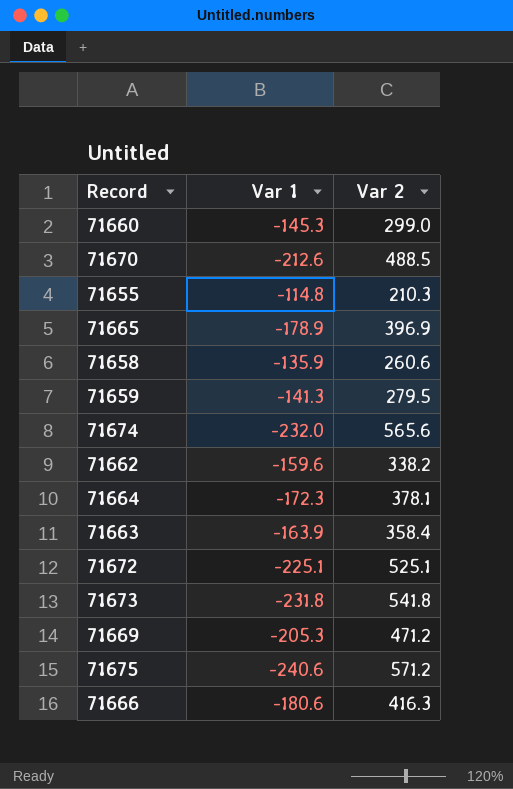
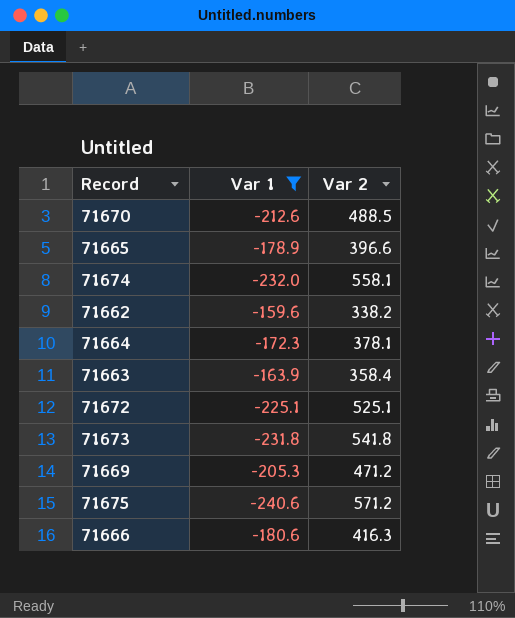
filter: none -> Var 1 <= -159.6
71665 | Var 2: 396.9 -> 396.6
71674 | Var 2: 565.6 -> 558.1

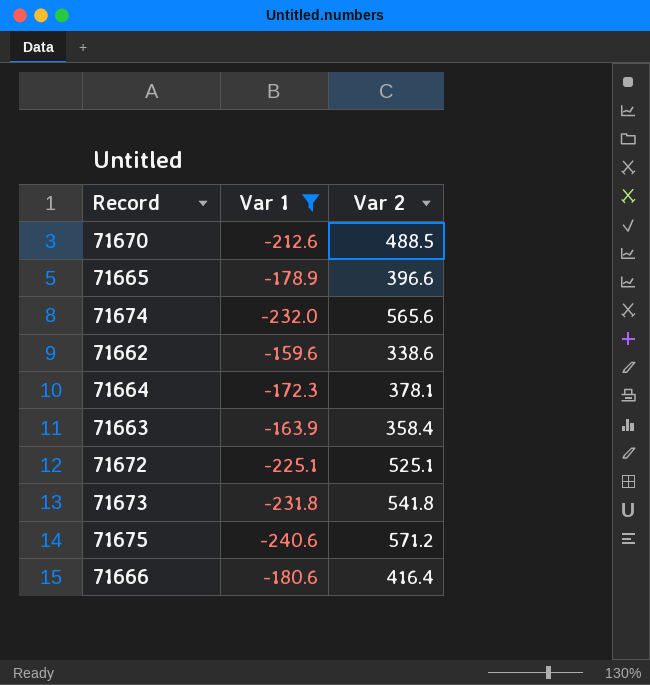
row 71669: -205.3 | 471.2 -> none
71674 | Var 2: 558.1 -> 565.6
71662 | Var 2: 338.2 -> 338.6
71666 | Var 2: 416.3 -> 416.4

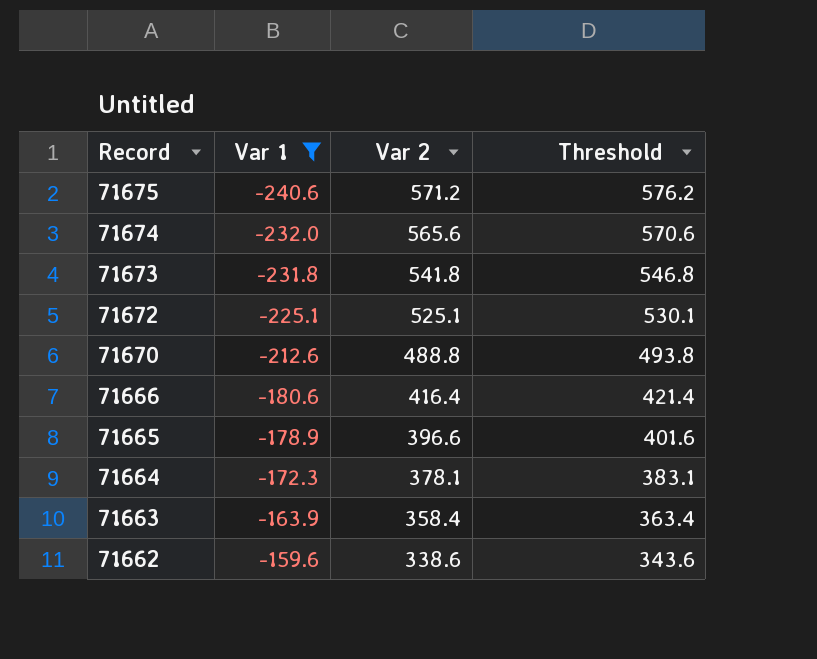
row order: none -> Record descending
column Threshold | formula: none -> [Var 2] + 5
71670 | Var 2: 488.5 -> 488.8

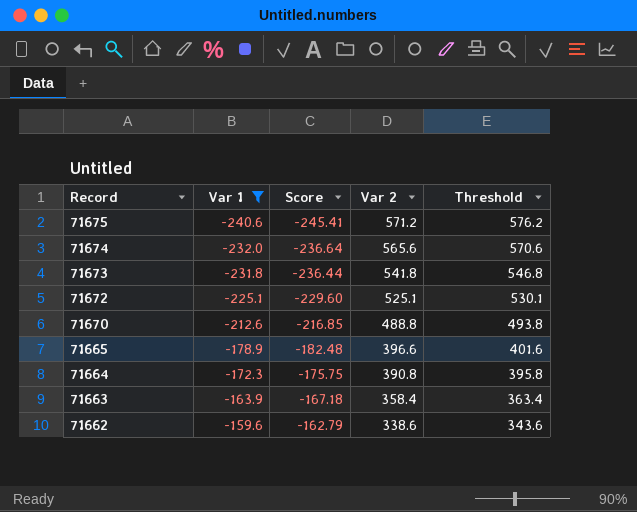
column Score | formula: none -> [Var 1] * 1.02
row 71666: -180.6 | 416.4 | 421.4 -> none
71664 | Var 2: 378.1 -> 390.8
71664 | Threshold: 383.1 -> 395.8

